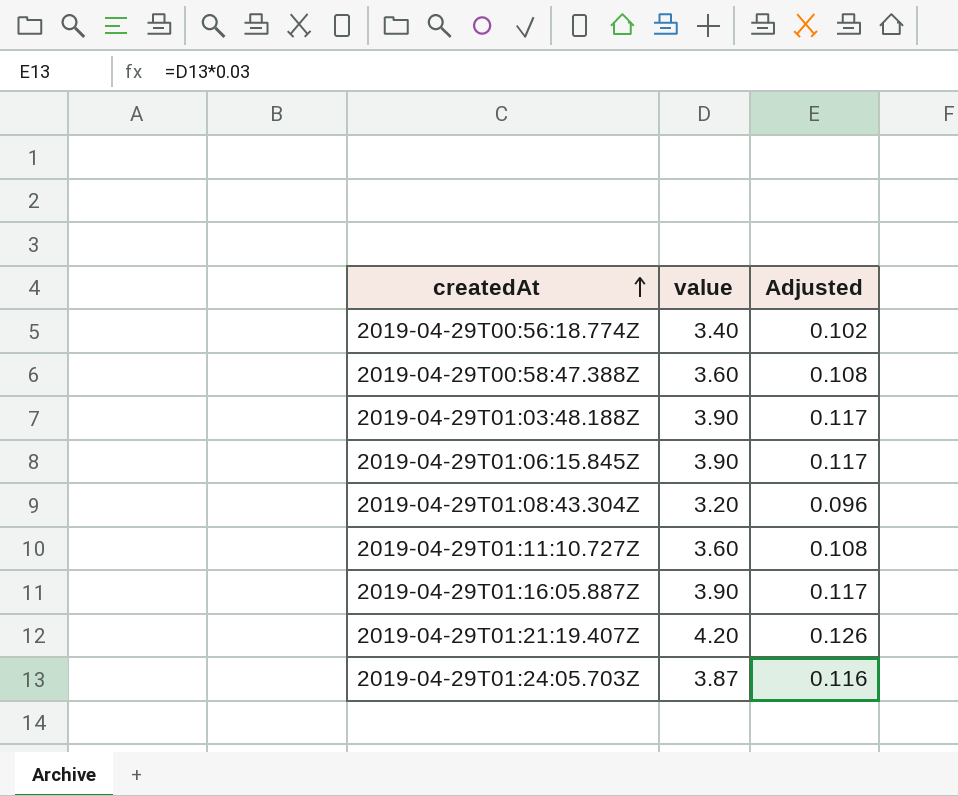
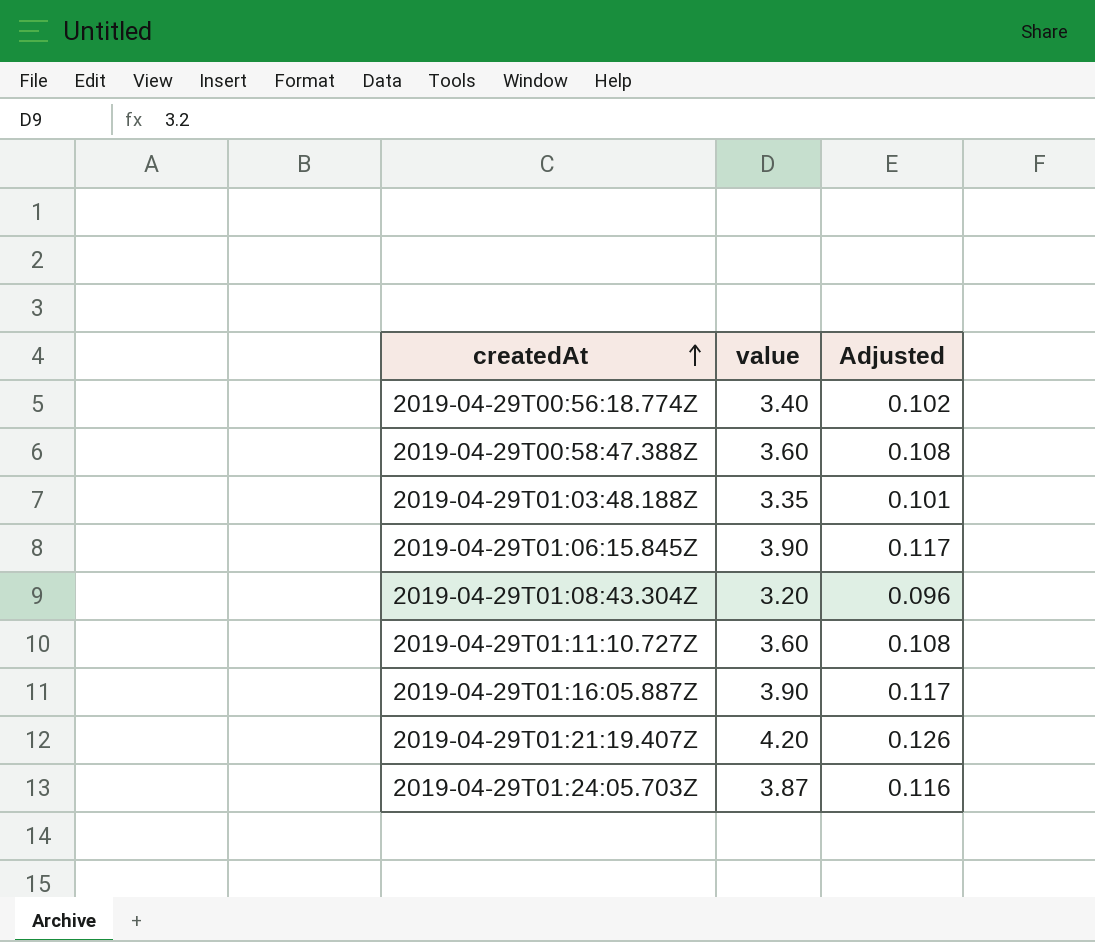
2019-04-29T01:03:48.188Z | value: 3.90 -> 3.35
2019-04-29T01:03:48.188Z | Adjusted: 0.117 -> 0.101

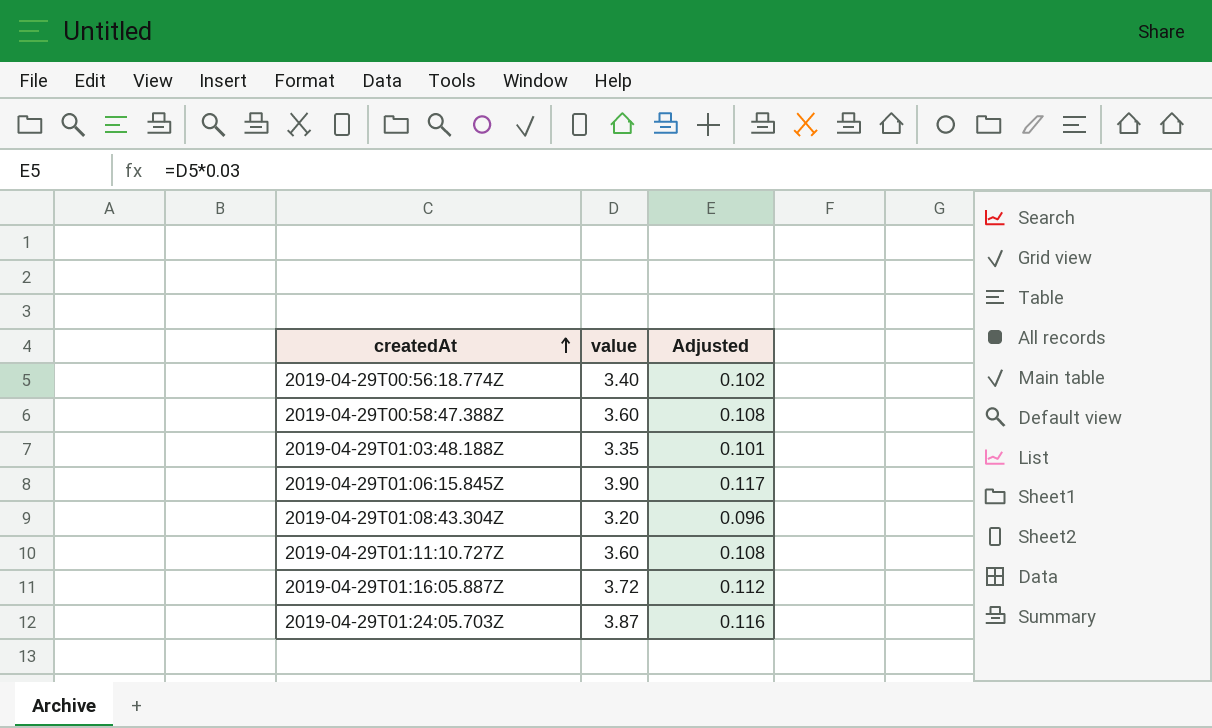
row 2019-04-29T01:21:19.407Z: 4.20 | 0.126 -> none
2019-04-29T01:16:05.887Z | value: 3.90 -> 3.72
2019-04-29T01:16:05.887Z | Adjusted: 0.117 -> 0.112

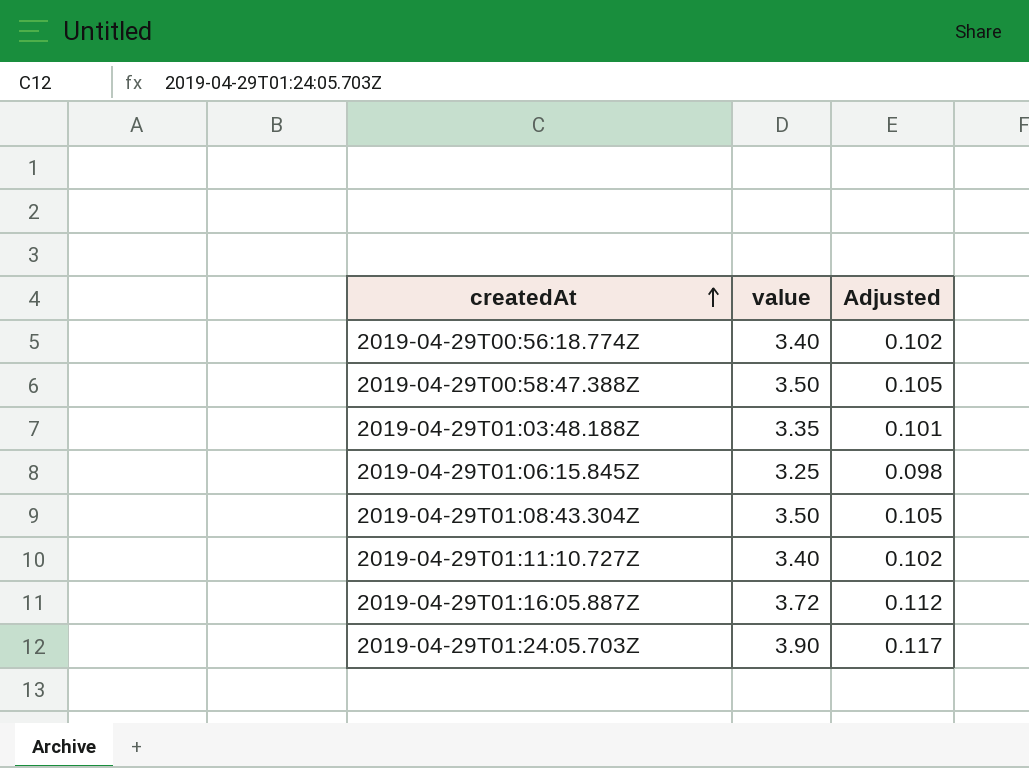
2019-04-29T00:58:47.388Z | value: 3.60 -> 3.50
2019-04-29T00:58:47.388Z | Adjusted: 0.108 -> 0.105
2019-04-29T01:06:15.845Z | value: 3.90 -> 3.25
2019-04-29T01:06:15.845Z | Adjusted: 0.117 -> 0.098
2019-04-29T01:08:43.304Z | value: 3.20 -> 3.50
2019-04-29T01:08:43.304Z | Adjusted: 0.096 -> 0.105
2019-04-29T01:11:10.727Z | value: 3.60 -> 3.40
2019-04-29T01:11:10.727Z | Adjusted: 0.108 -> 0.102
2019-04-29T01:24:05.703Z | value: 3.87 -> 3.90
2019-04-29T01:24:05.703Z | Adjusted: 0.116 -> 0.117

